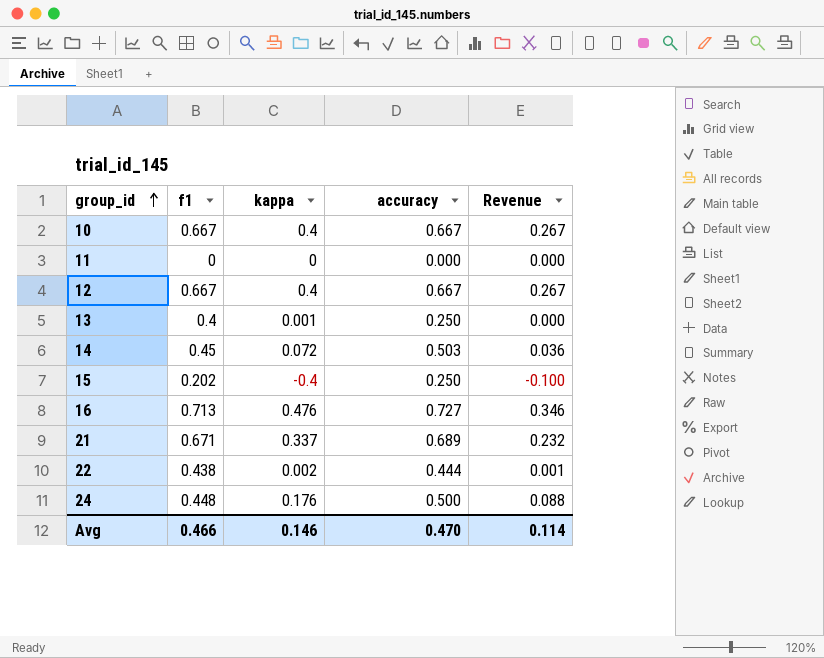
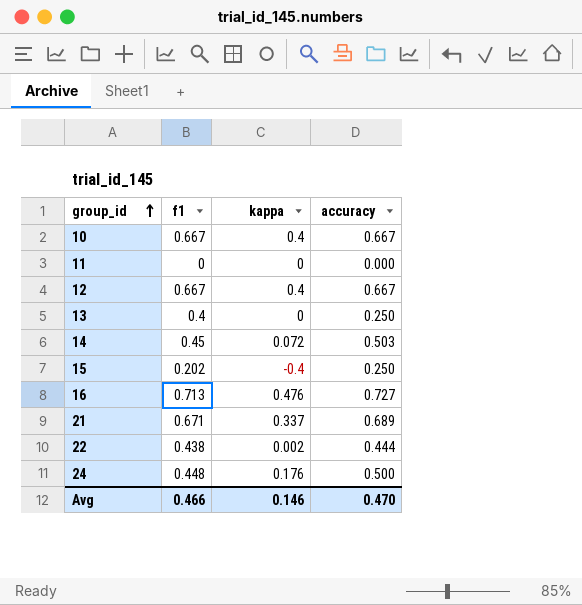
column Revenue | formula: [kappa] * [accuracy] -> none
13 | kappa: 0.001 -> 0

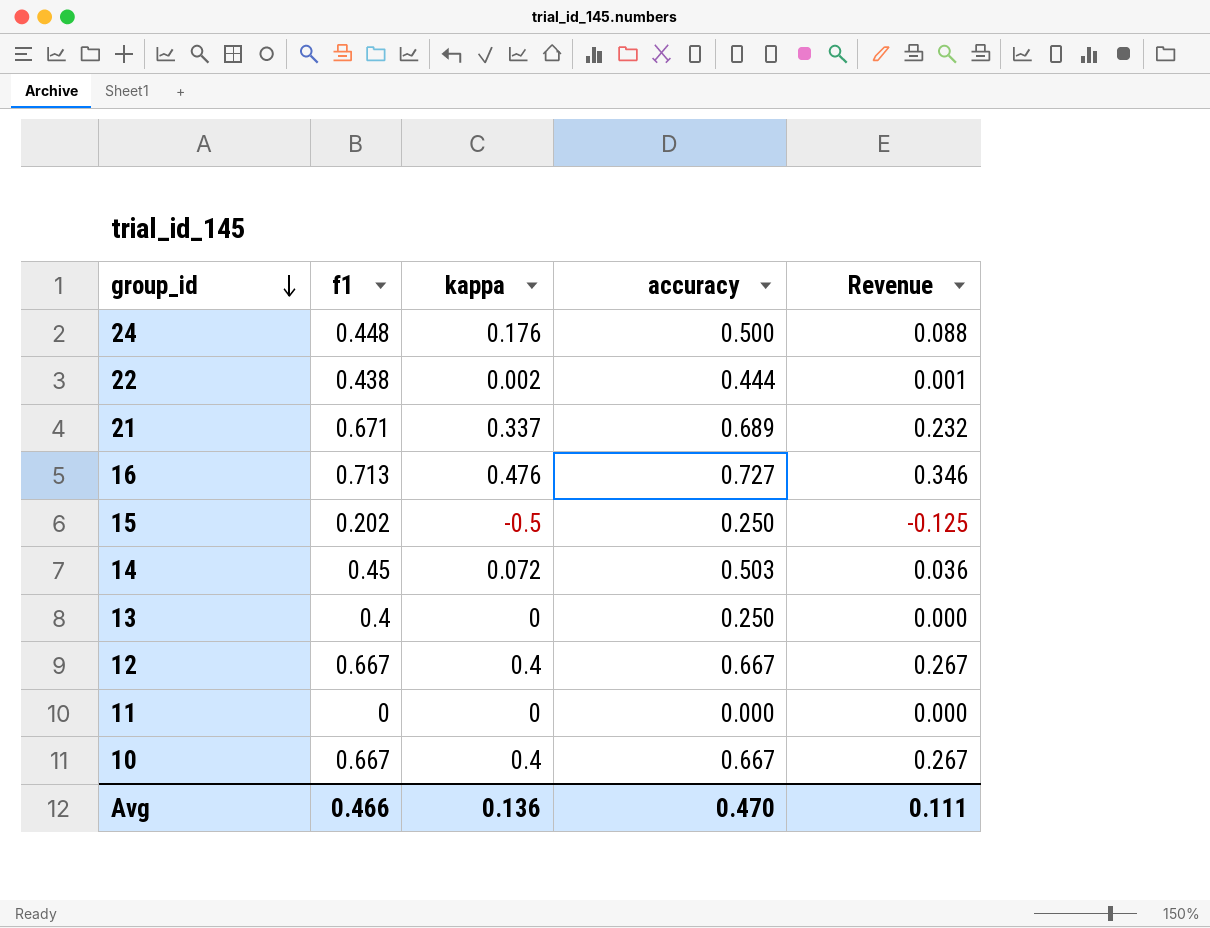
row order: group_id ascending -> group_id descending
column Revenue | formula: none -> [kappa] * [accuracy]
15 | kappa: -0.4 -> -0.5
Avg | kappa: 0.146 -> 0.136

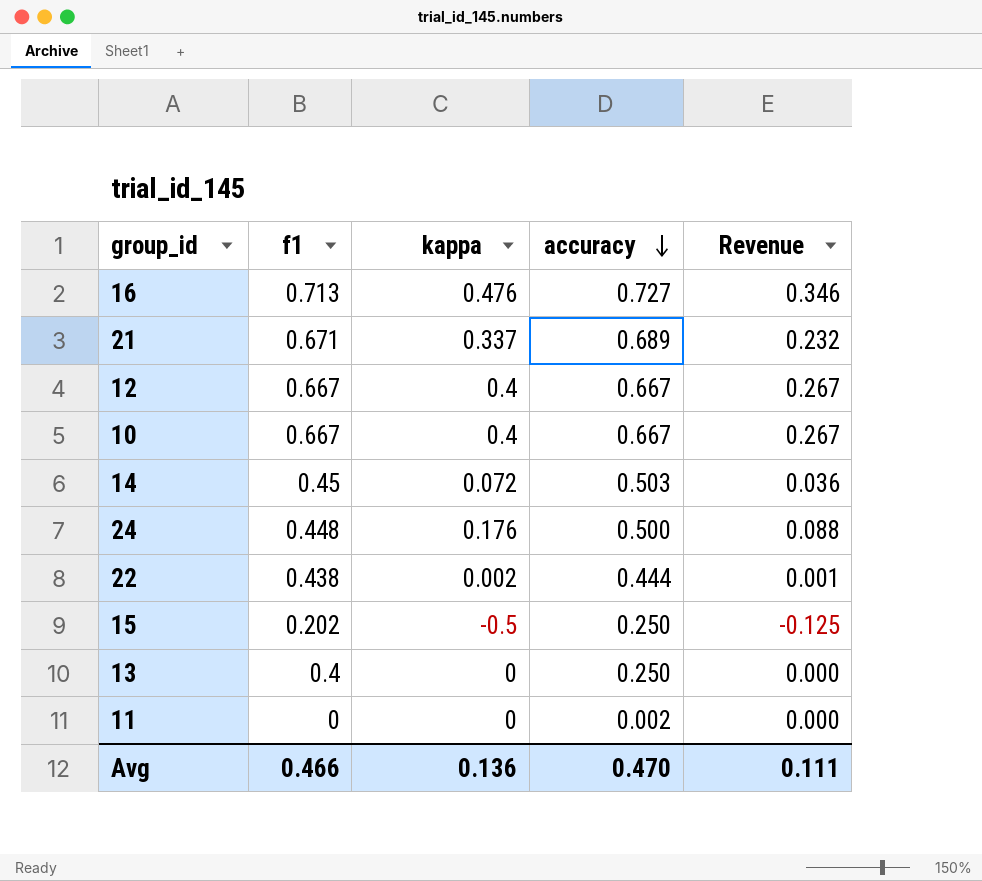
row order: group_id descending -> accuracy descending
11 | accuracy: 0.000 -> 0.002

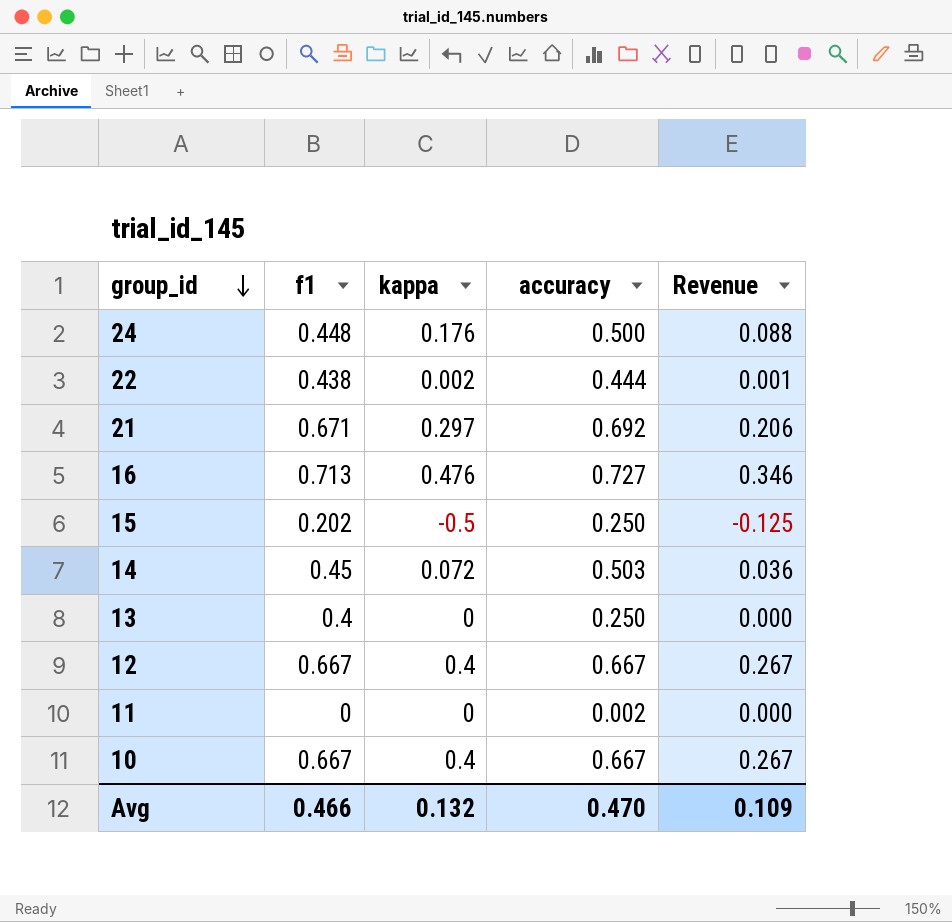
row order: accuracy descending -> group_id descending
21 | kappa: 0.337 -> 0.297
21 | accuracy: 0.689 -> 0.692
21 | Revenue: 0.232 -> 0.206
Avg | kappa: 0.136 -> 0.132
Avg | Revenue: 0.111 -> 0.109

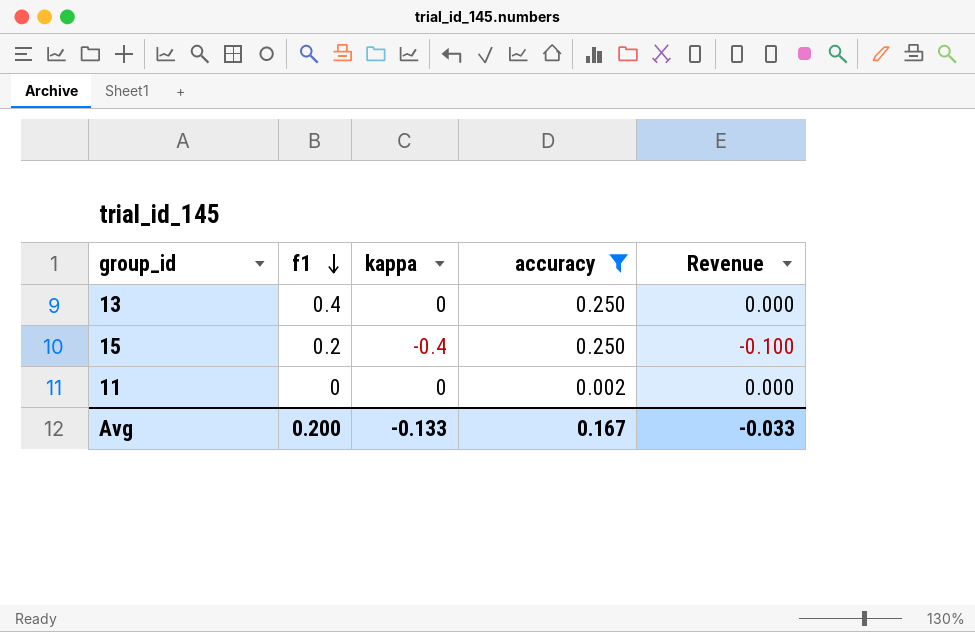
filter: none -> accuracy <= 0.250
row order: group_id descending -> f1 descending
15 | f1: 0.202 -> 0.2
15 | kappa: -0.5 -> -0.4
15 | Revenue: -0.125 -> -0.100
Avg | f1: 0.466 -> 0.200
Avg | kappa: 0.132 -> -0.133
Avg | accuracy: 0.470 -> 0.167
Avg | Revenue: 0.109 -> -0.033

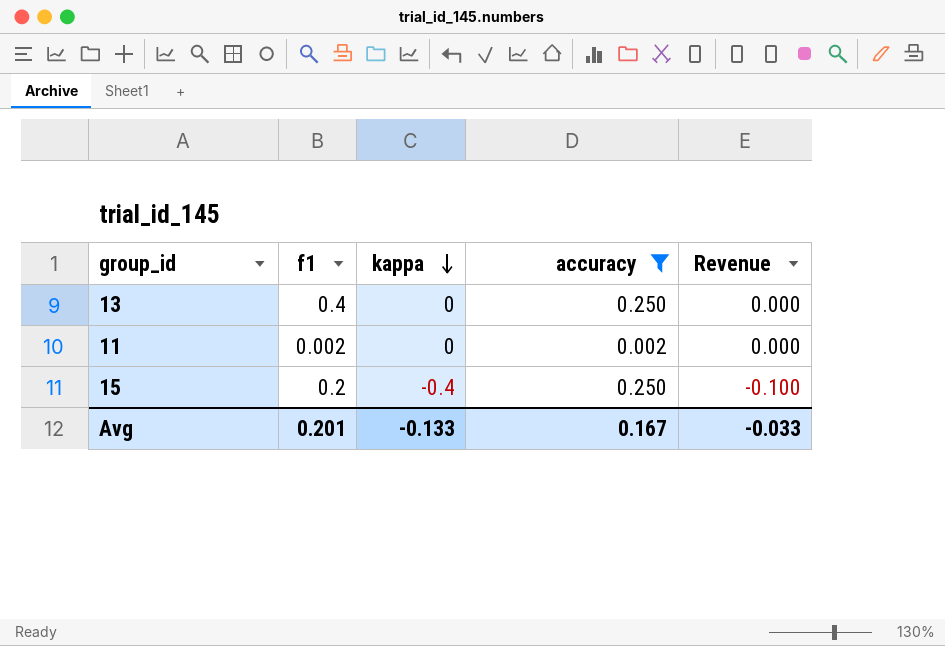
row order: f1 descending -> kappa descending
11 | f1: 0 -> 0.002
Avg | f1: 0.200 -> 0.201

